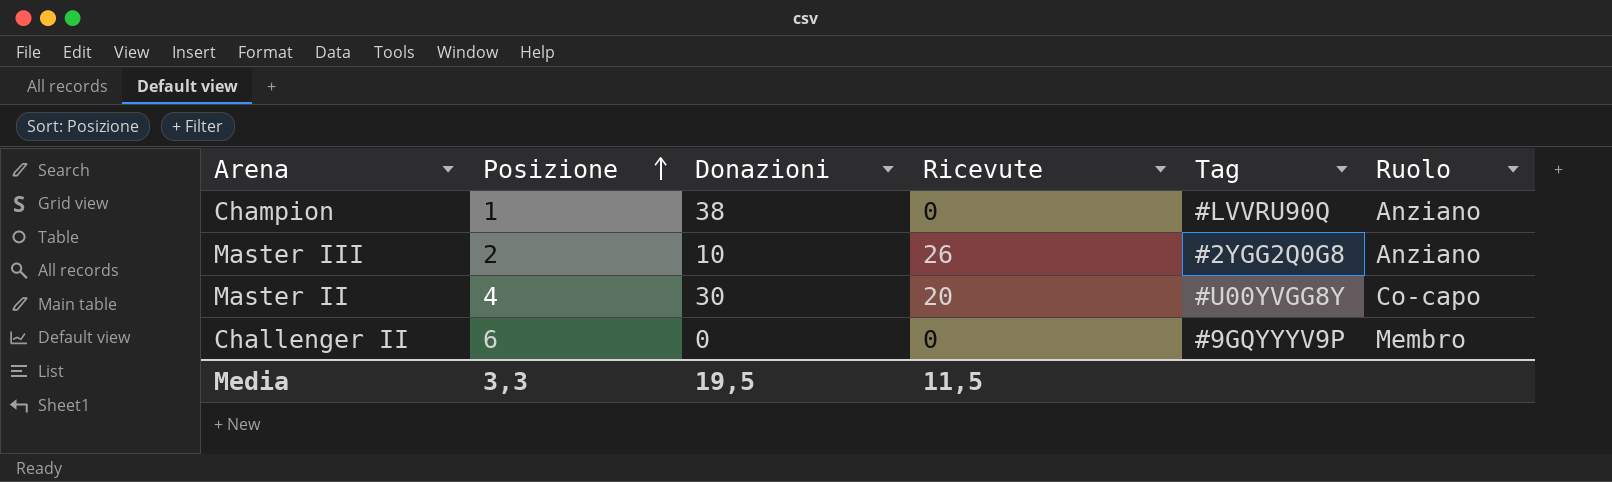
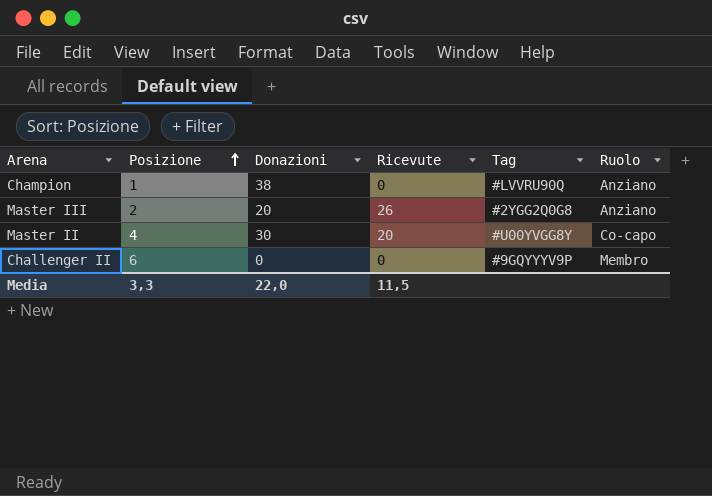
Master III | Donazioni: 10 -> 20
Media | Donazioni: 19,5 -> 22,0

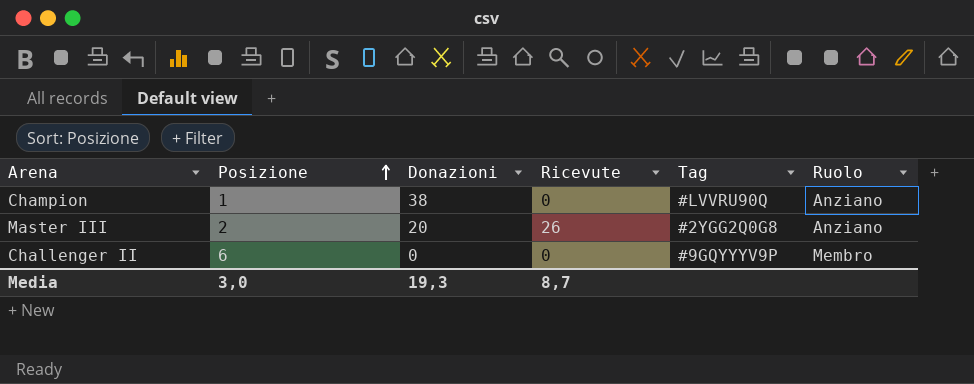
row Master II: 4 | 30 | 20 | #U00YVGG8Y | Co-capo -> none
Media | Posizione: 3,3 -> 3,0
Media | Donazioni: 22,0 -> 19,3
Media | Ricevute: 11,5 -> 8,7

